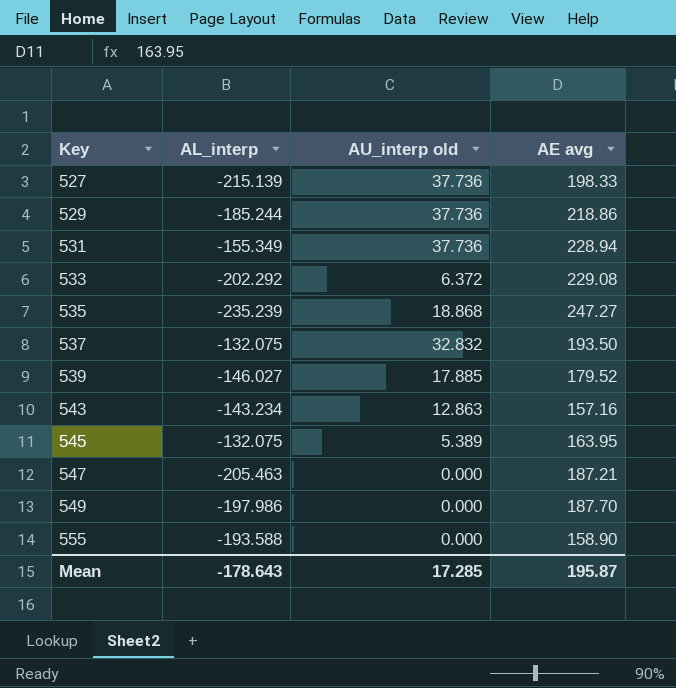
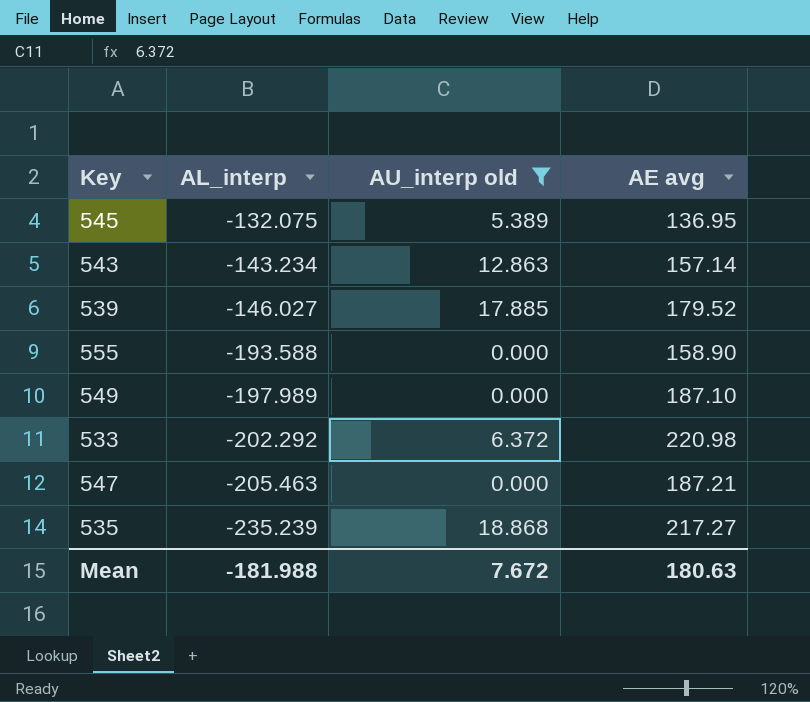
filter: none -> AU_interp old <= 18.868
row order: Key ascending -> AL_interp descending
545 | AE avg: 163.95 -> 136.95
543 | AE avg: 157.16 -> 157.14
549 | AL_interp: -197.986 -> -197.989
549 | AE avg: 187.70 -> 187.10
533 | AE avg: 229.08 -> 220.98
535 | AE avg: 247.27 -> 217.27
Mean | AL_interp: -178.643 -> -181.988
Mean | AU_interp old: 17.285 -> 7.672
Mean | AE avg: 195.87 -> 180.63

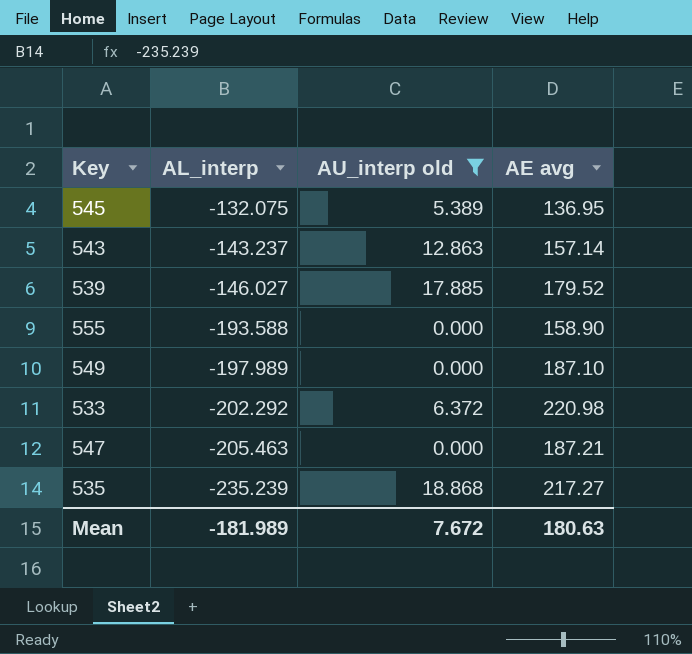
543 | AL_interp: -143.234 -> -143.237
Mean | AL_interp: -181.988 -> -181.989

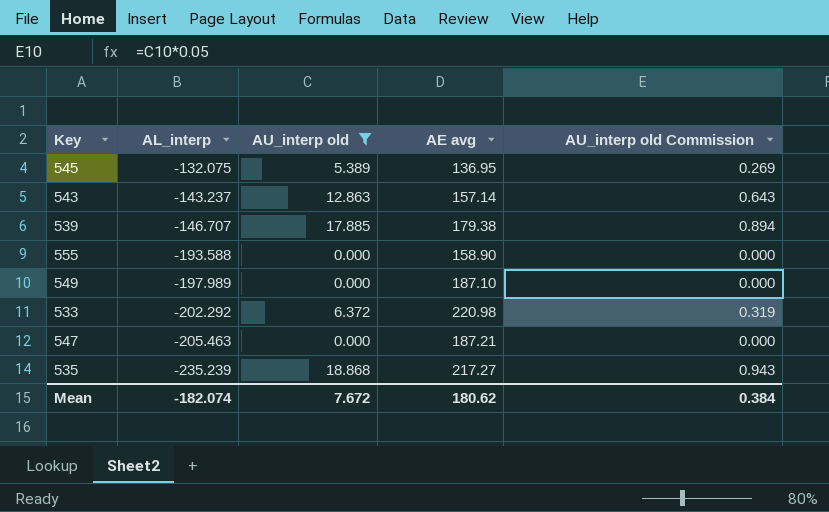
column AU_interp old Commission | formula: none -> [AU_interp old] * 0.05
539 | AL_interp: -146.027 -> -146.707
539 | AE avg: 179.52 -> 179.38
Mean | AL_interp: -181.989 -> -182.074
Mean | AE avg: 180.63 -> 180.62

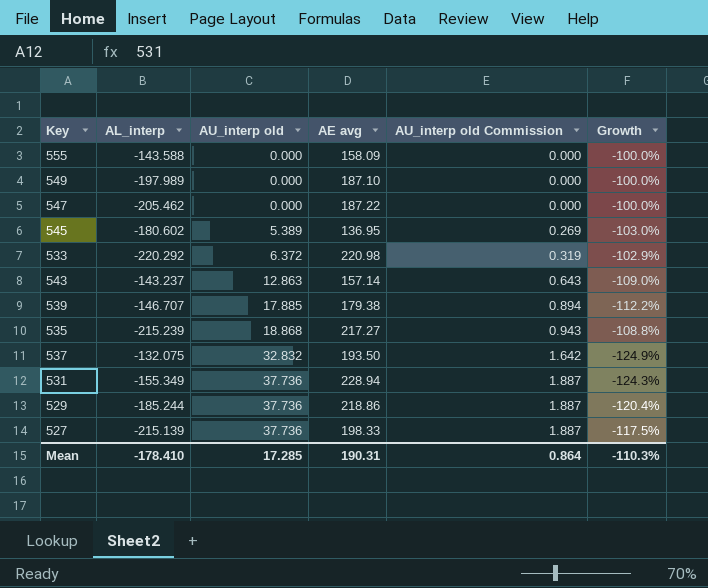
filter: AU_interp old <= 18.868 -> none
row order: AL_interp descending -> AU_interp old ascending
column Growth | formula: none -> ([AU_interp old] - [AL_interp]) / [AL_interp]
555 | AL_interp: -193.588 -> -143.588
555 | AE avg: 158.90 -> 158.09
547 | AL_interp: -205.463 -> -205.462
547 | AE avg: 187.21 -> 187.22
545 | AL_interp: -132.075 -> -180.602
533 | AL_interp: -202.292 -> -220.292
535 | AL_interp: -235.239 -> -215.239
Mean | AL_interp: -182.074 -> -178.410
Mean | AU_interp old: 7.672 -> 17.285
Mean | AE avg: 180.62 -> 190.31
Mean | AU_interp old Commission: 0.384 -> 0.864

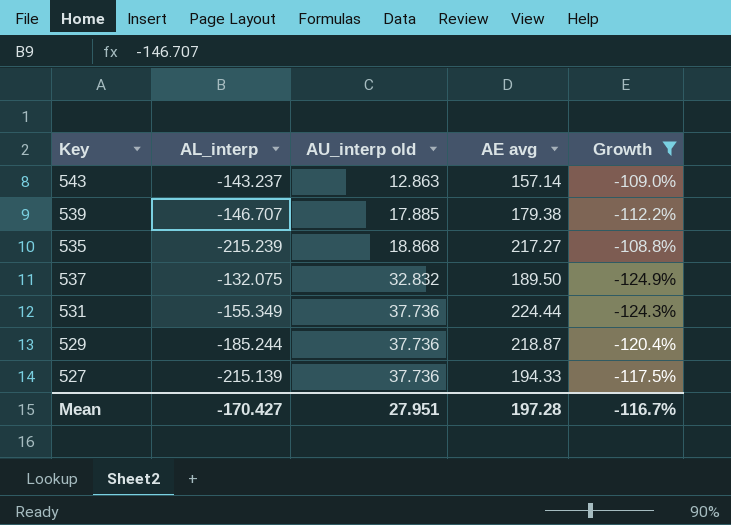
filter: none -> Growth <= -108.8%
column AU_interp old Commission | formula: [AU_interp old] * 0.05 -> none
537 | AE avg: 193.50 -> 189.50
531 | AE avg: 228.94 -> 224.44
529 | AE avg: 218.86 -> 218.87
527 | AE avg: 198.33 -> 194.33
Mean | AL_interp: -178.410 -> -170.427
Mean | AU_interp old: 17.285 -> 27.951
Mean | AE avg: 190.31 -> 197.28
Mean | Growth: -110.3% -> -116.7%

